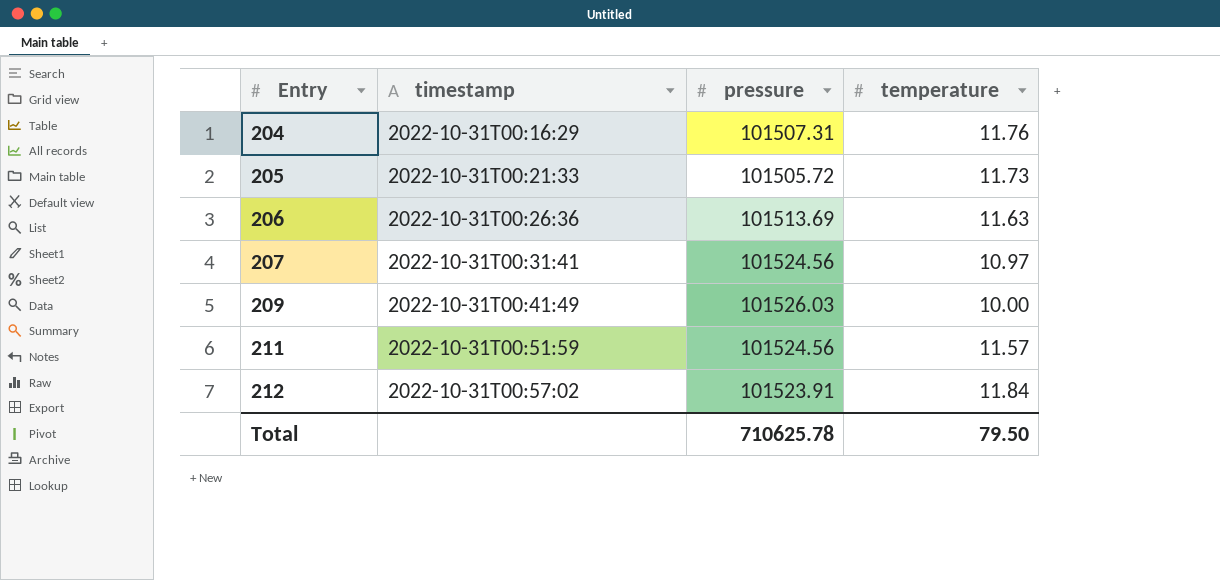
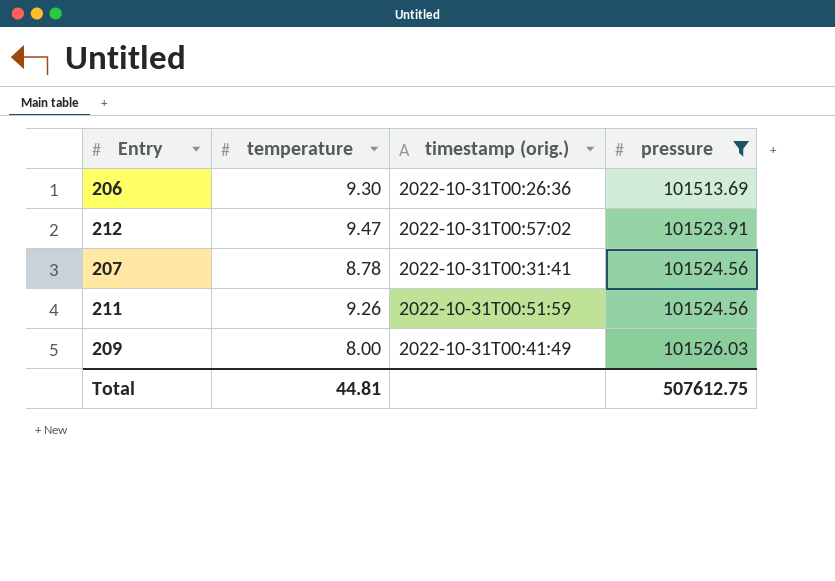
filter: none -> pressure >= 101513.69
row order: Entry ascending -> pressure ascending
column temperature | position: 4 -> 2
column name: timestamp -> timestamp (orig.)
206 | temperature: 11.63 -> 9.30
212 | temperature: 11.84 -> 9.47
207 | temperature: 10.97 -> 8.78
211 | temperature: 11.57 -> 9.26
209 | temperature: 10.00 -> 8.00
Total | temperature: 79.50 -> 44.81
Total | pressure: 710625.78 -> 507612.75

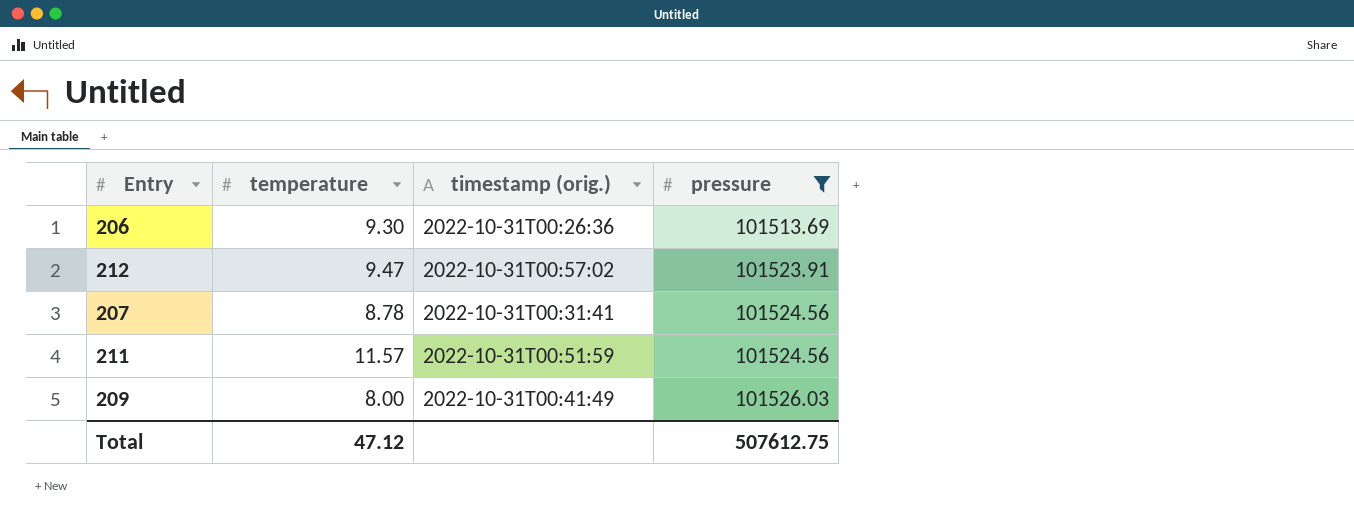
211 | temperature: 9.26 -> 11.57
Total | temperature: 44.81 -> 47.12

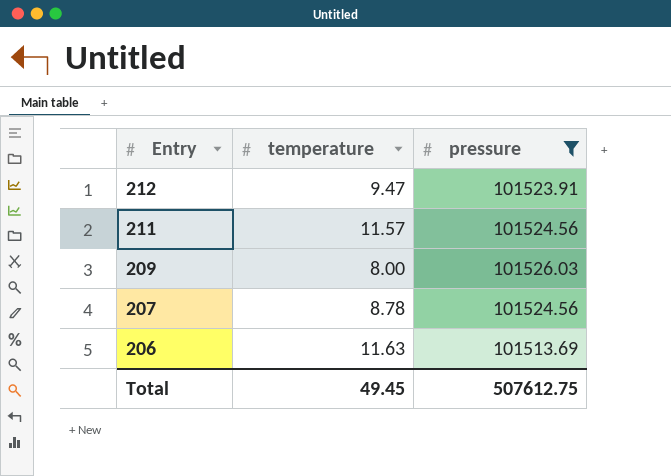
row order: pressure ascending -> Entry descending
column timestamp (orig.) | position: 3 -> none
206 | temperature: 9.30 -> 11.63
Total | temperature: 47.12 -> 49.45

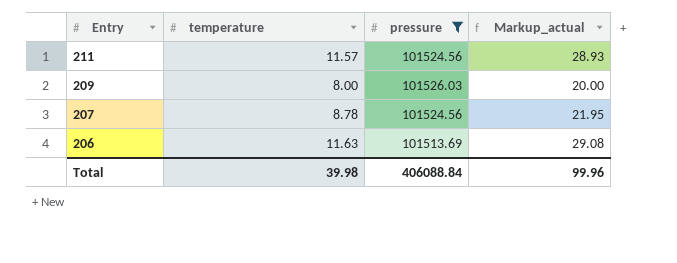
column Markup_actual | formula: none -> [temperature] * 2.5
row 212: 9.47 | 101523.91 -> none
Total | temperature: 49.45 -> 39.98
Total | pressure: 507612.75 -> 406088.84

